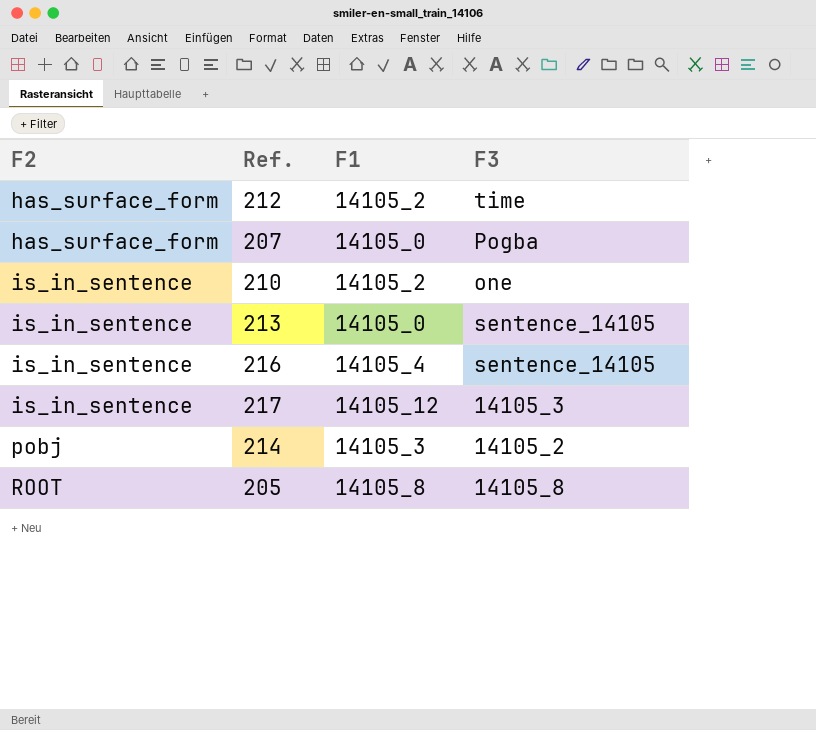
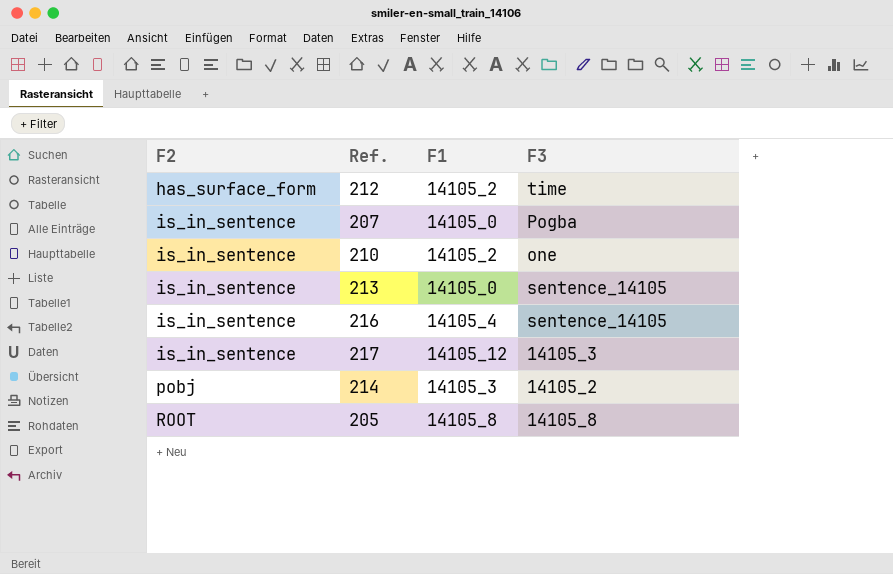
207 | F2: has_surface_form -> is_in_sentence

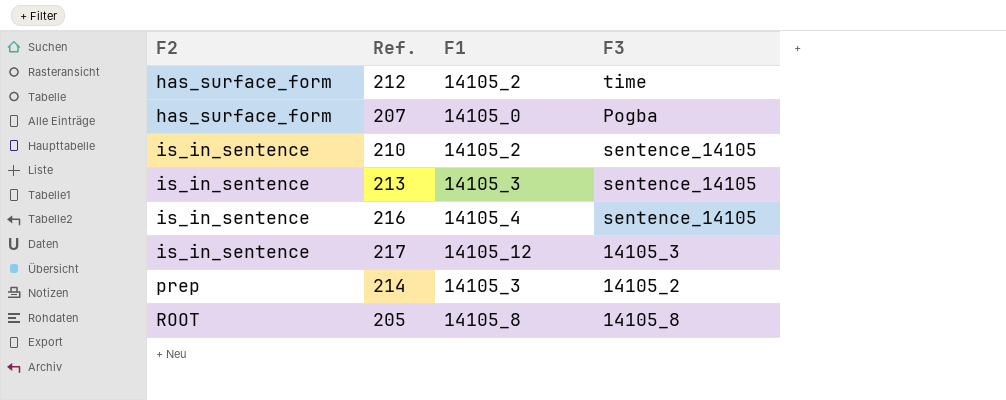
207 | F2: is_in_sentence -> has_surface_form
210 | F3: one -> sentence_14105
213 | F1: 14105_0 -> 14105_3
214 | F2: pobj -> prep

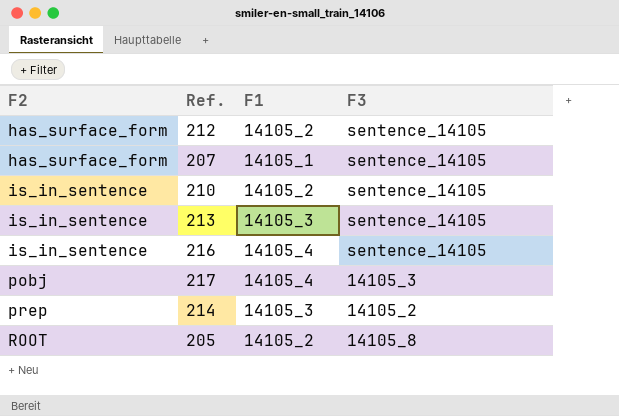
212 | F3: time -> sentence_14105
207 | F1: 14105_0 -> 14105_1
207 | F3: Pogba -> sentence_14105
217 | F2: is_in_sentence -> pobj
217 | F1: 14105_12 -> 14105_4
205 | F1: 14105_8 -> 14105_2

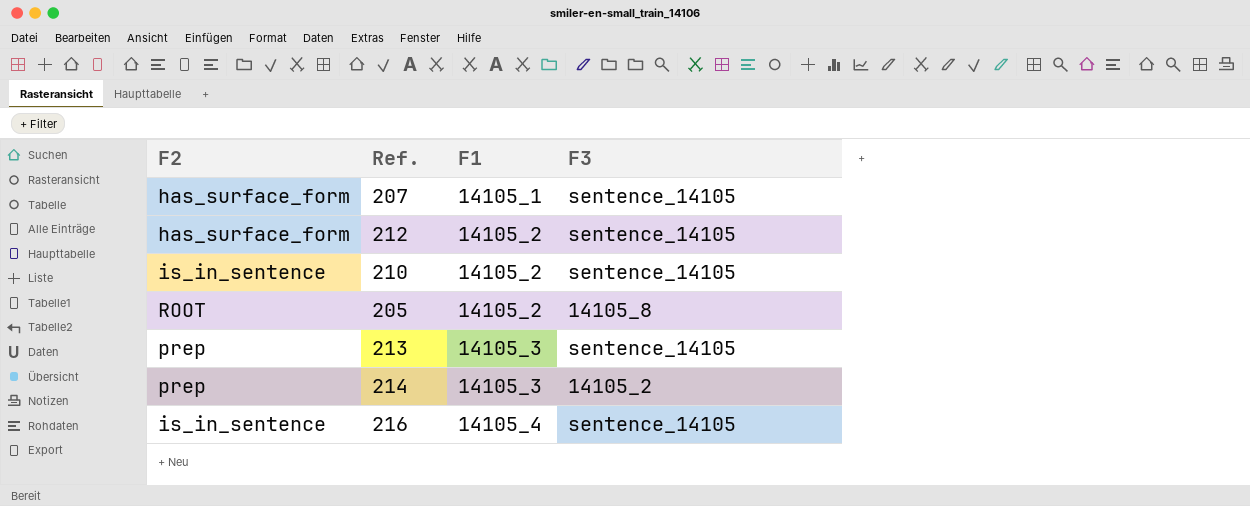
row order: F2 ascending -> F1 ascending
row 217: pobj | 14105_4 | 14105_3 -> none
213 | F2: is_in_sentence -> prep

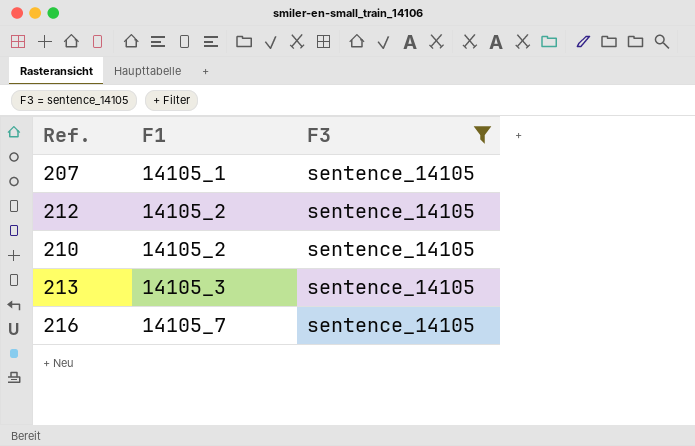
filter: none -> F3 = sentence_14105
column F2 | position: 1 -> none
216 | F1: 14105_4 -> 14105_7

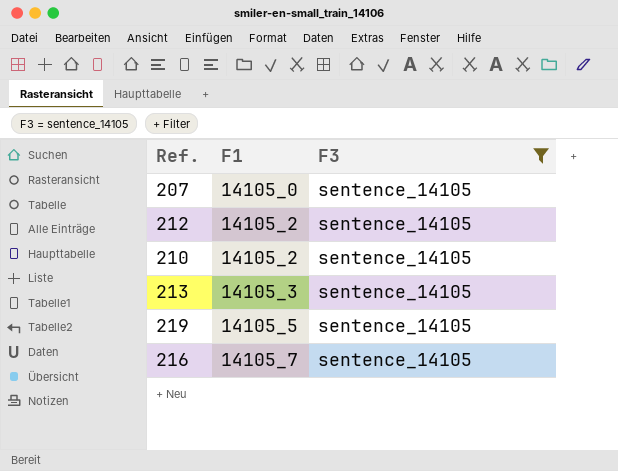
207 | F1: 14105_1 -> 14105_0
row 219: none -> 14105_5 | sentence_14105

